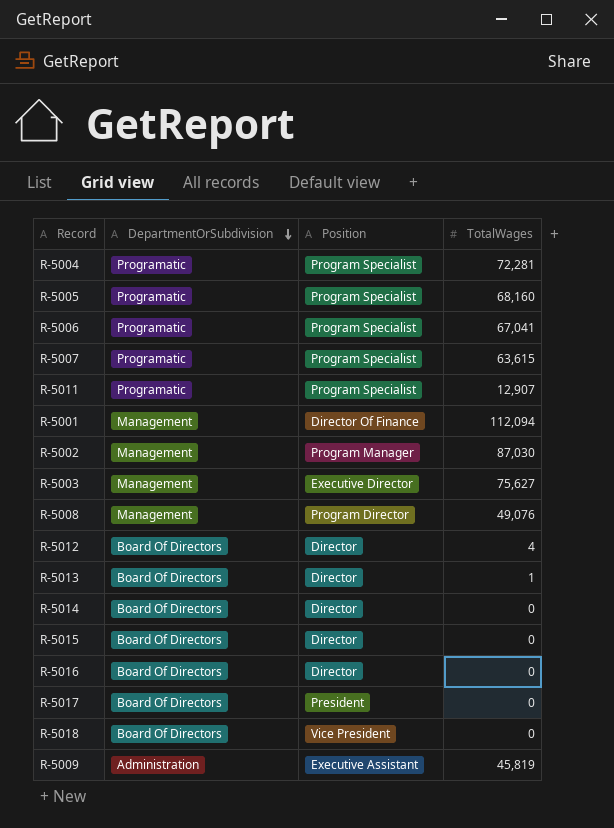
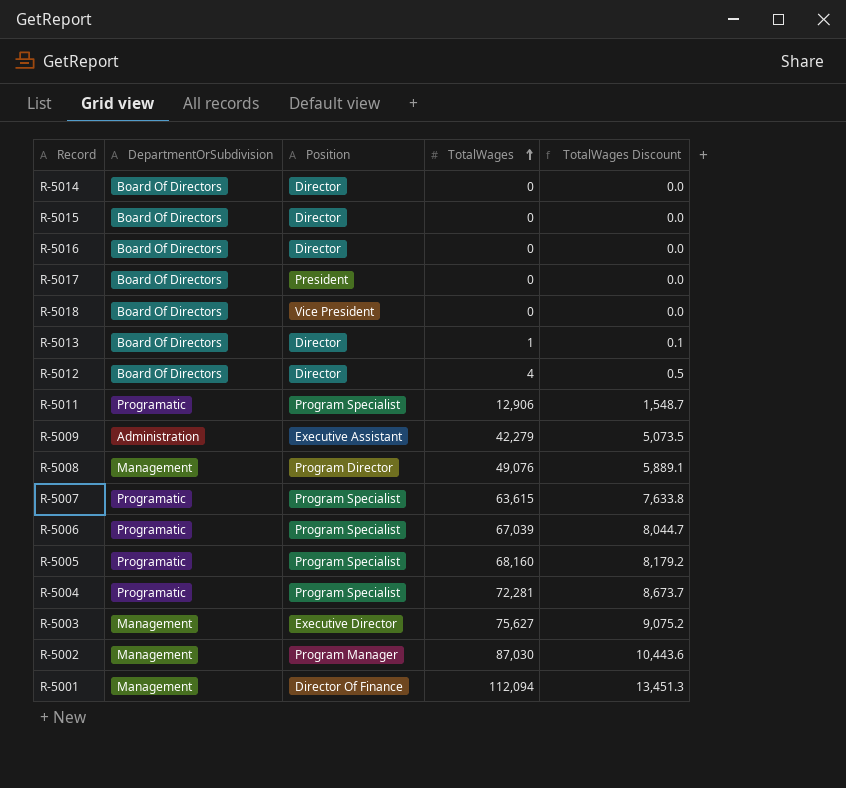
row order: DepartmentOrSubdivision descending -> TotalWages ascending
column TotalWages Discount | formula: none -> [TotalWages] * 0.12
R-5011 | TotalWages: 12,907 -> 12,906
R-5009 | TotalWages: 45,819 -> 42,279
R-5006 | TotalWages: 67,041 -> 67,039

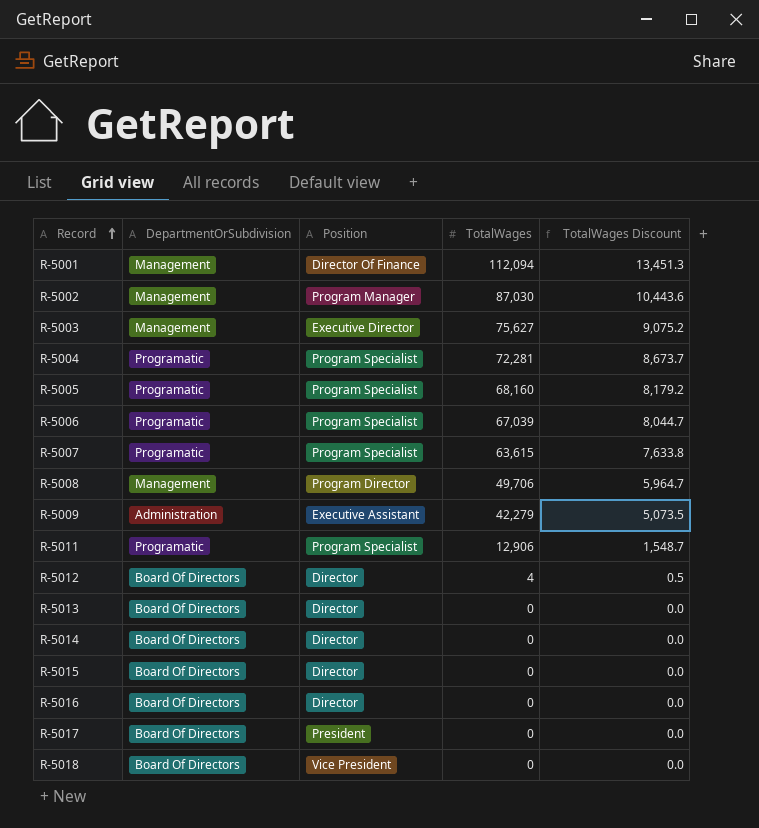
row order: TotalWages ascending -> Record ascending
R-5008 | TotalWages: 49,076 -> 49,706
R-5008 | TotalWages Discount: 5,889.1 -> 5,964.7
R-5013 | TotalWages: 1 -> 0
R-5013 | TotalWages Discount: 0.1 -> 0.0

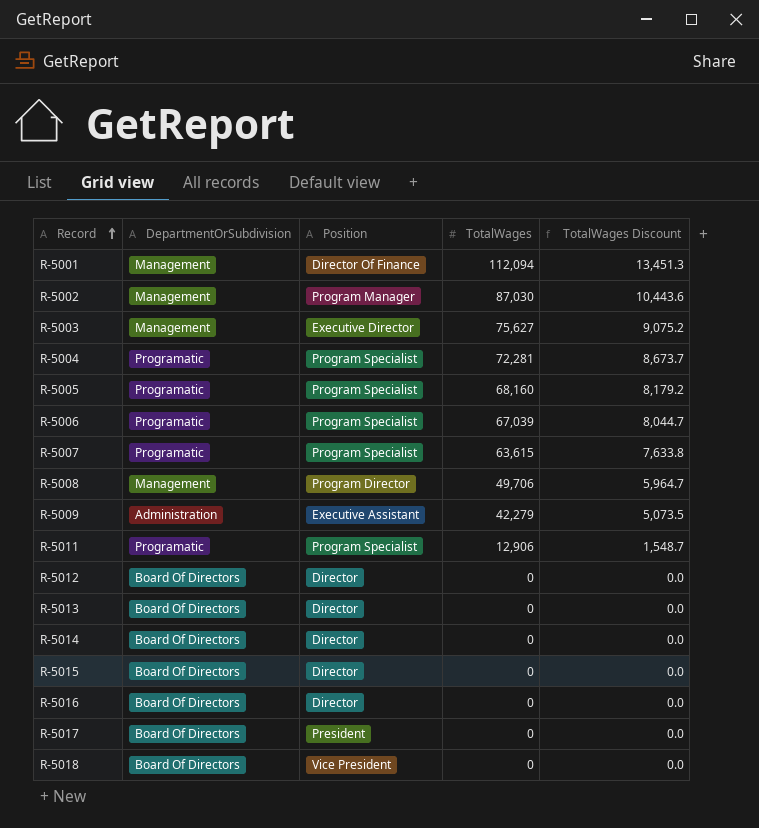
R-5012 | TotalWages: 4 -> 0
R-5012 | TotalWages Discount: 0.5 -> 0.0

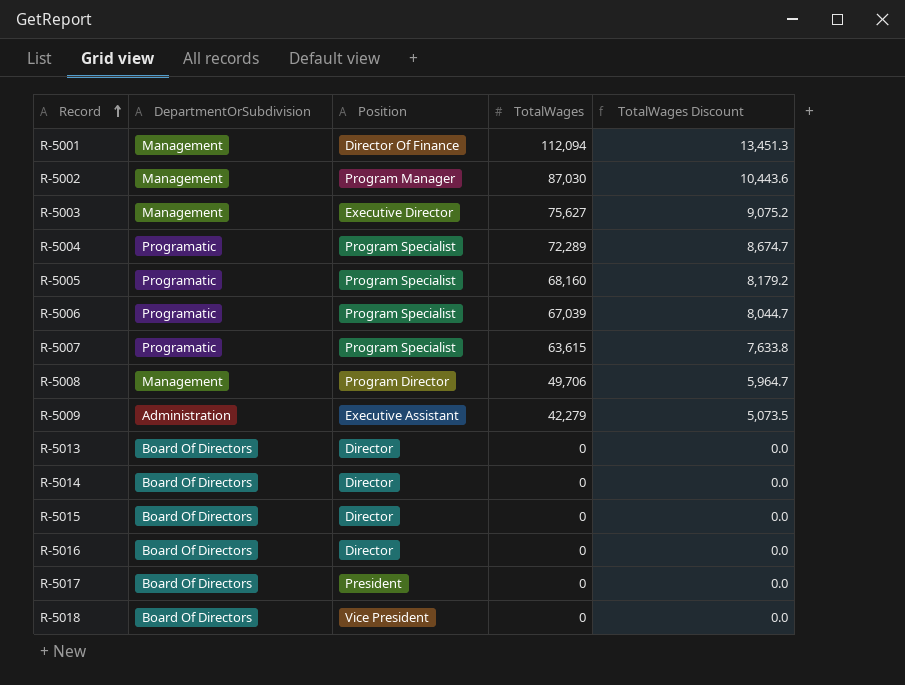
row R-5011: Programatic | Program Specialist | 12,906 | 1,548.7 -> none
row R-5012: Board Of Directors | Director | 0 | 0.0 -> none
R-5004 | TotalWages: 72,281 -> 72,289
R-5004 | TotalWages Discount: 8,673.7 -> 8,674.7

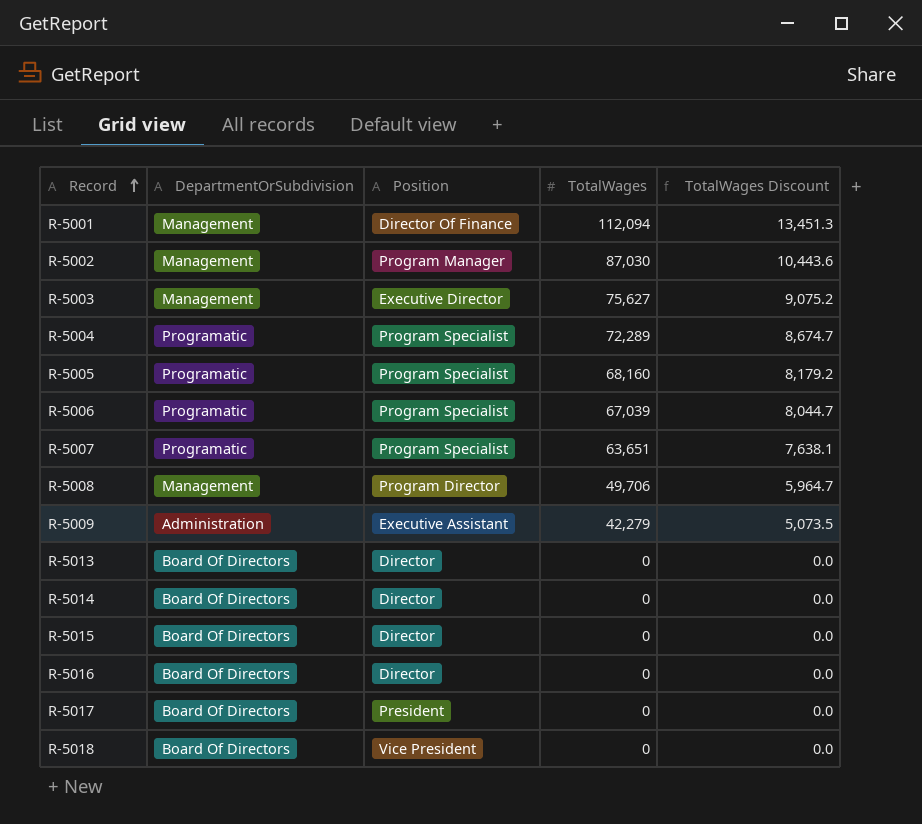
R-5007 | TotalWages: 63,615 -> 63,651
R-5007 | TotalWages Discount: 7,633.8 -> 7,638.1

